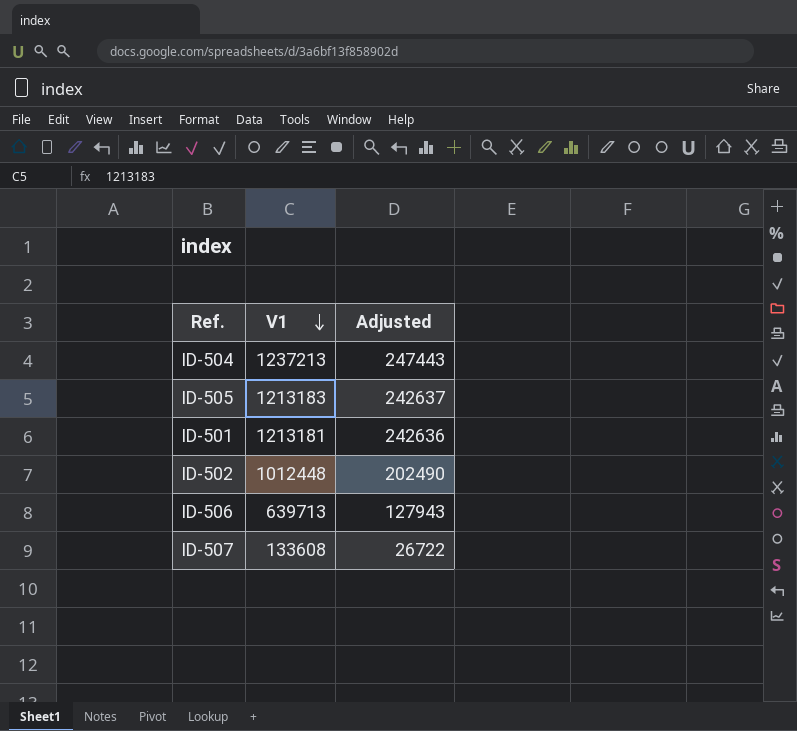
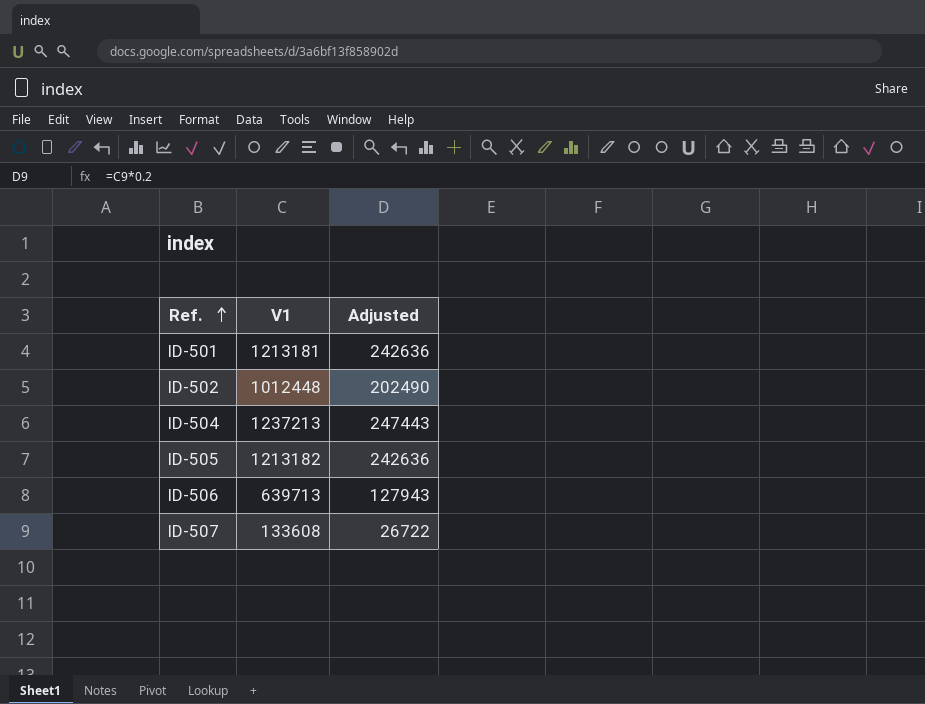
row order: V1 descending -> Ref. ascending
ID-505 | V1: 1213183 -> 1213182
ID-505 | Adjusted: 242637 -> 242636

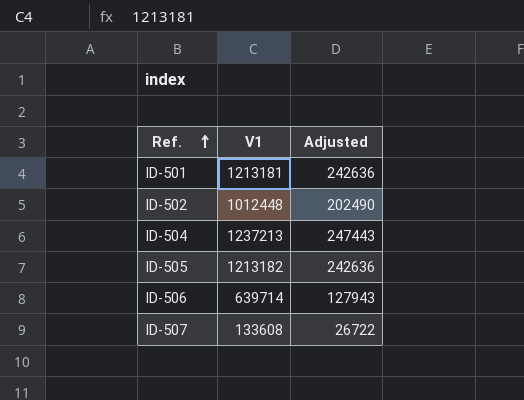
ID-506 | V1: 639713 -> 639714

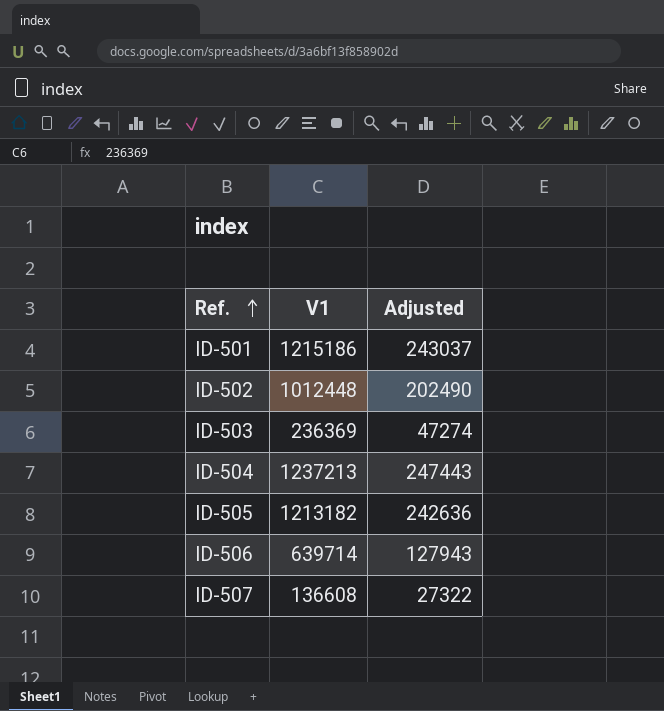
ID-501 | V1: 1213181 -> 1215186
ID-501 | Adjusted: 242636 -> 243037
row ID-503: none -> 236369 | 47274
ID-507 | V1: 133608 -> 136608
ID-507 | Adjusted: 26722 -> 27322

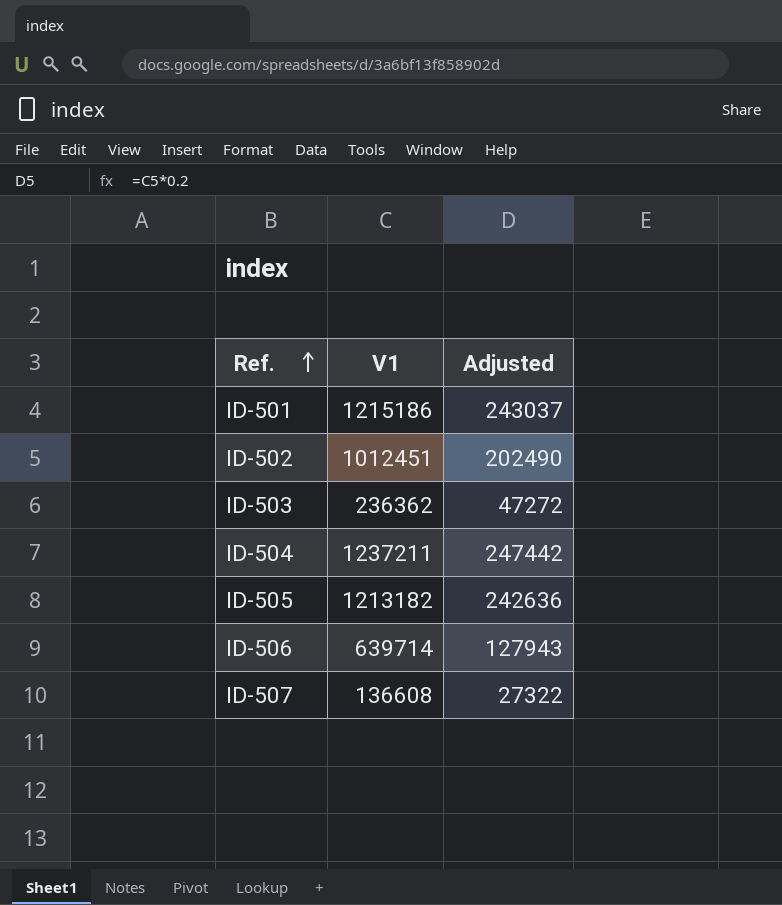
ID-502 | V1: 1012448 -> 1012451
ID-503 | V1: 236369 -> 236362
ID-503 | Adjusted: 47274 -> 47272
ID-504 | V1: 1237213 -> 1237211
ID-504 | Adjusted: 247443 -> 247442

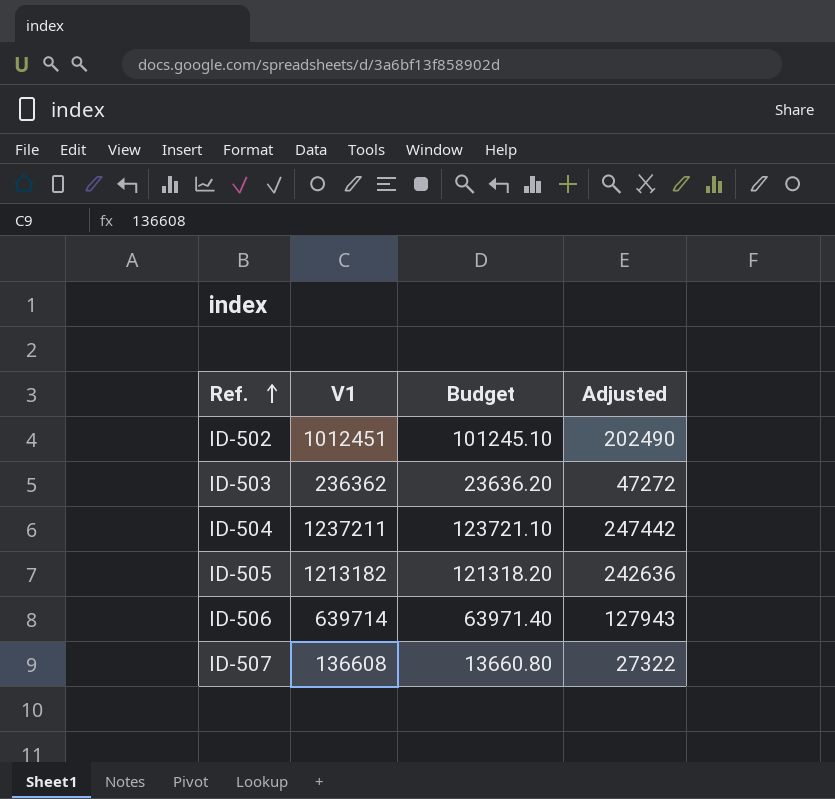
column Budget | formula: none -> [V1] * 0.1
row ID-501: 1215186 | 243037 -> none

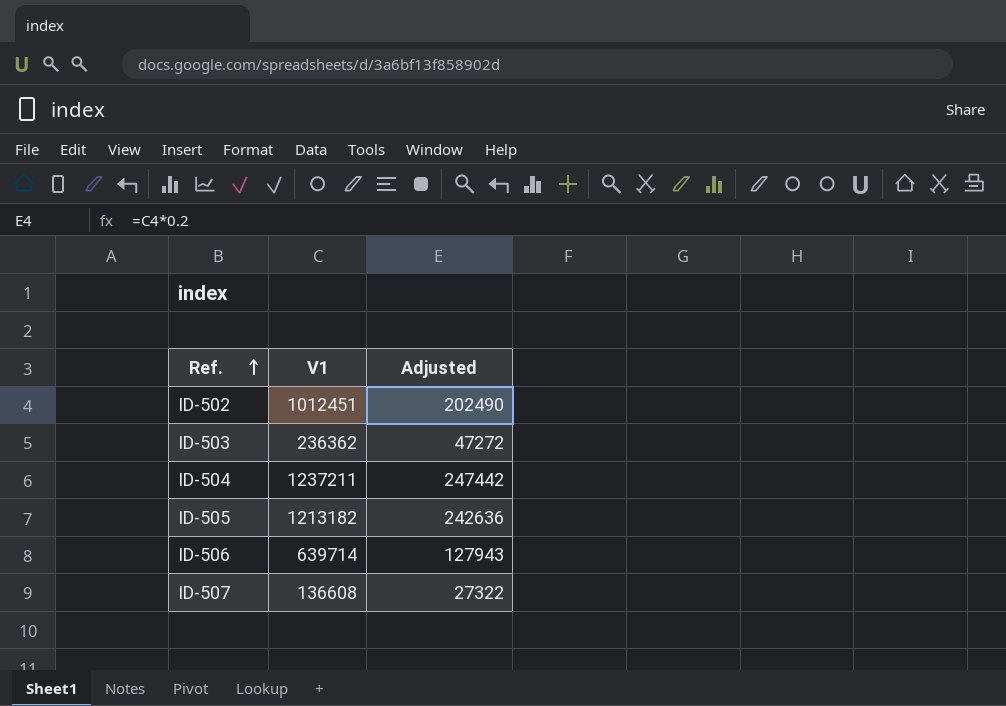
column Budget | formula: [V1] * 0.1 -> none

